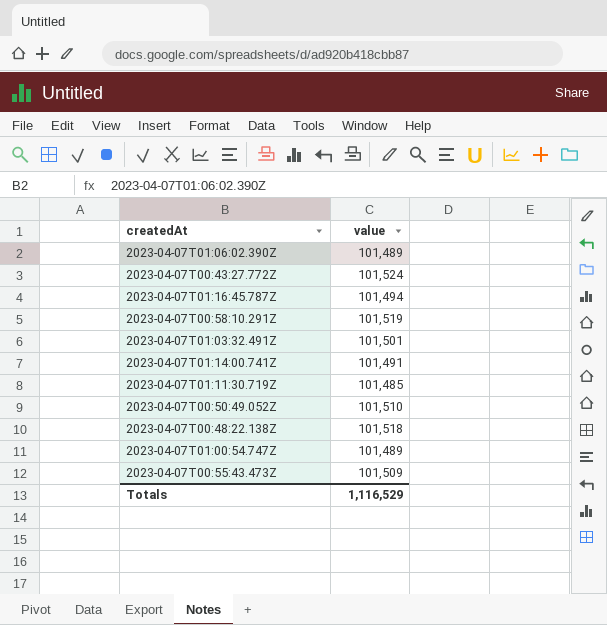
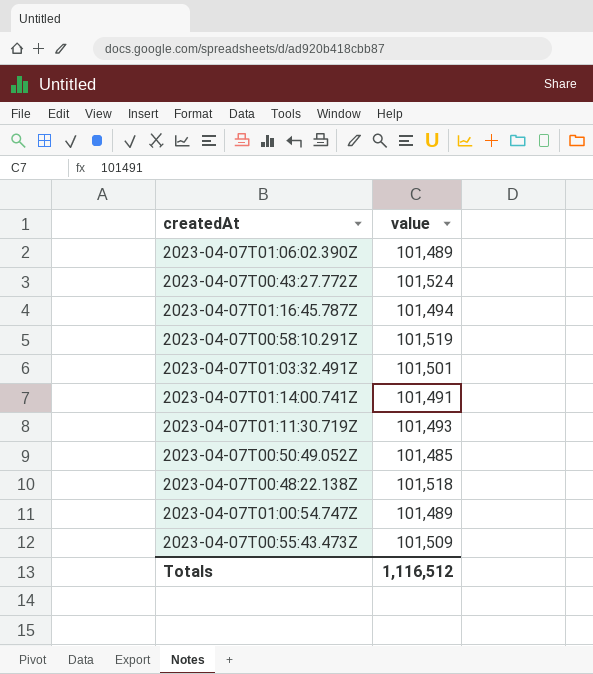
2023-04-07T01:11:30.719Z | value: 101,485 -> 101,493
2023-04-07T00:50:49.052Z | value: 101,510 -> 101,485
Totals | value: 1,116,529 -> 1,116,512

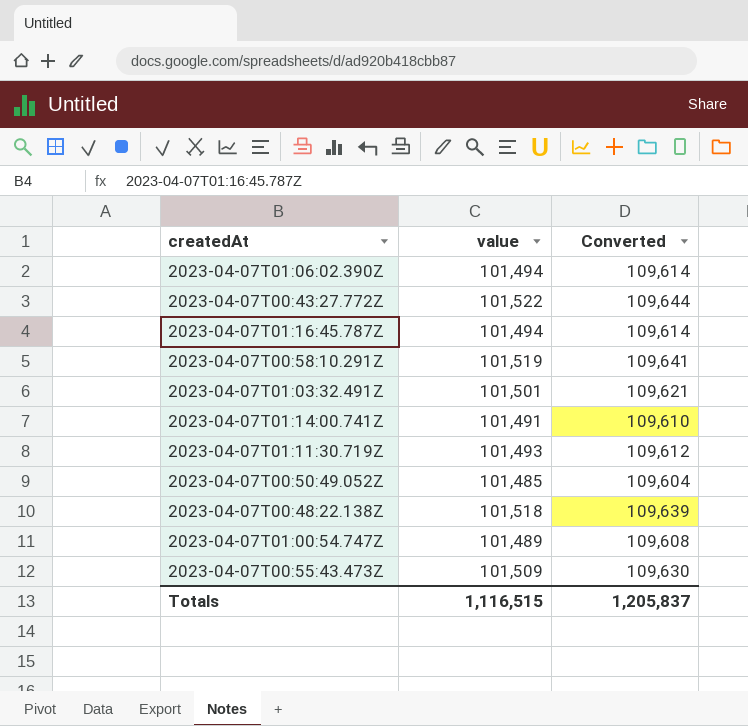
column Converted | formula: none -> [value] * 1.08
2023-04-07T01:06:02.390Z | value: 101,489 -> 101,494
2023-04-07T00:43:27.772Z | value: 101,524 -> 101,522
Totals | value: 1,116,512 -> 1,116,515

